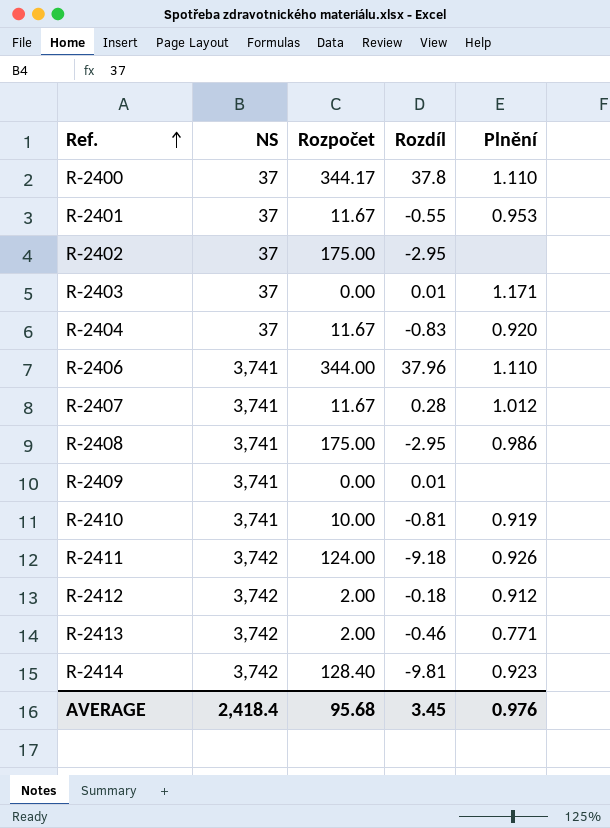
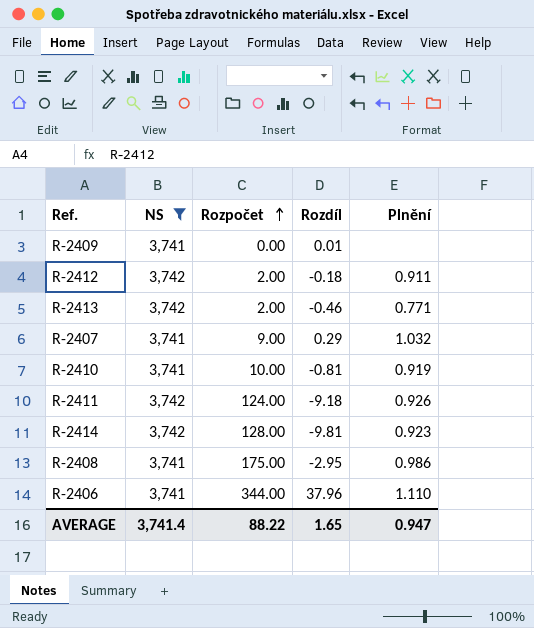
filter: none -> NS != 37
row order: Ref. ascending -> Rozpočet ascending
R-2412 | Plnění: 0.912 -> 0.911
R-2407 | Rozpočet: 11.67 -> 9.00
R-2407 | Rozdíl: 0.28 -> 0.29
R-2407 | Plnění: 1.012 -> 1.032
R-2414 | Rozpočet: 128.40 -> 128.00
AVERAGE | NS: 2,418.4 -> 3,741.4
AVERAGE | Rozpočet: 95.68 -> 88.22
AVERAGE | Rozdíl: 3.45 -> 1.65
AVERAGE | Plnění: 0.976 -> 0.947

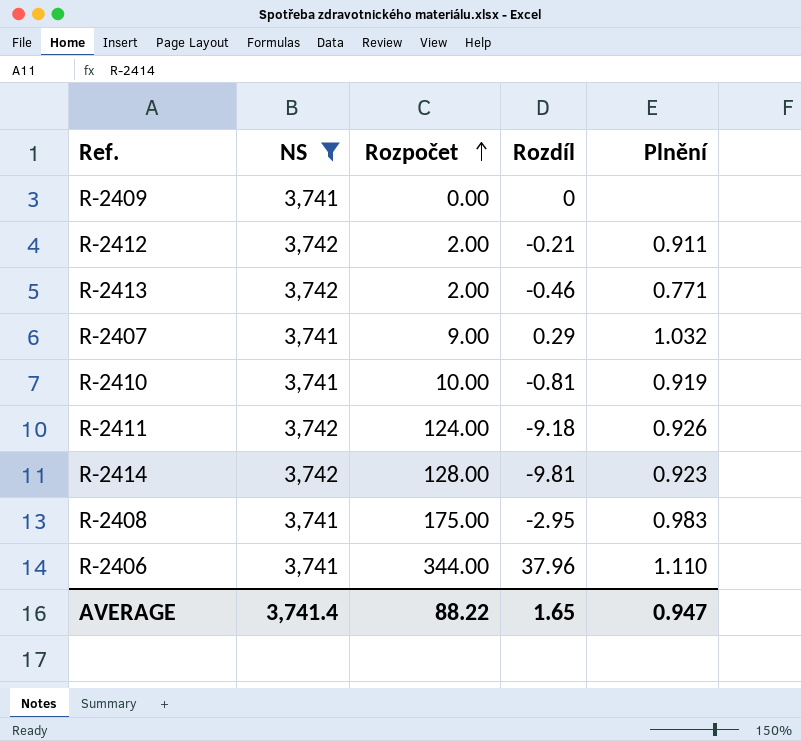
R-2409 | Rozdíl: 0.01 -> 0
R-2412 | Rozdíl: -0.18 -> -0.21
R-2408 | Plnění: 0.986 -> 0.983

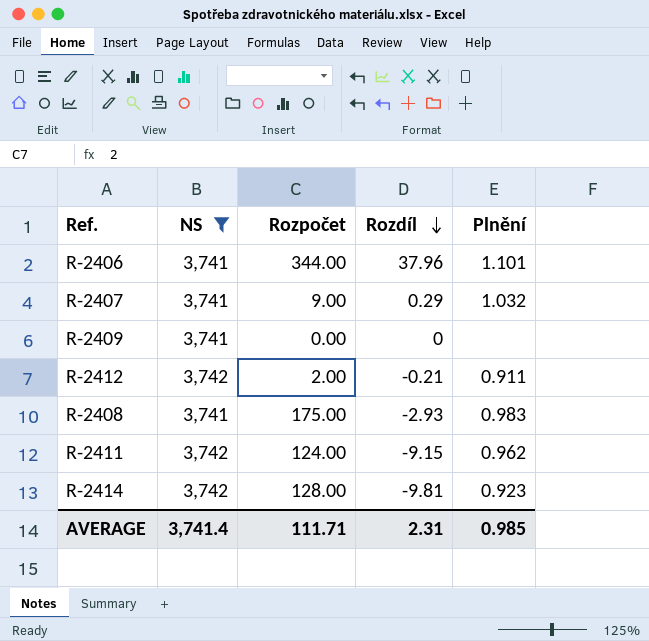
row order: Rozpočet ascending -> Rozdíl descending
row R-2413: 3,742 | 2.00 | -0.46 | 0.771 -> none
row R-2410: 3,741 | 10.00 | -0.81 | 0.919 -> none
R-2406 | Plnění: 1.110 -> 1.101
R-2408 | Rozdíl: -2.95 -> -2.93
R-2411 | Rozdíl: -9.18 -> -9.15
R-2411 | Plnění: 0.926 -> 0.962
AVERAGE | Rozpočet: 88.22 -> 111.71
AVERAGE | Rozdíl: 1.65 -> 2.31
AVERAGE | Plnění: 0.947 -> 0.985

